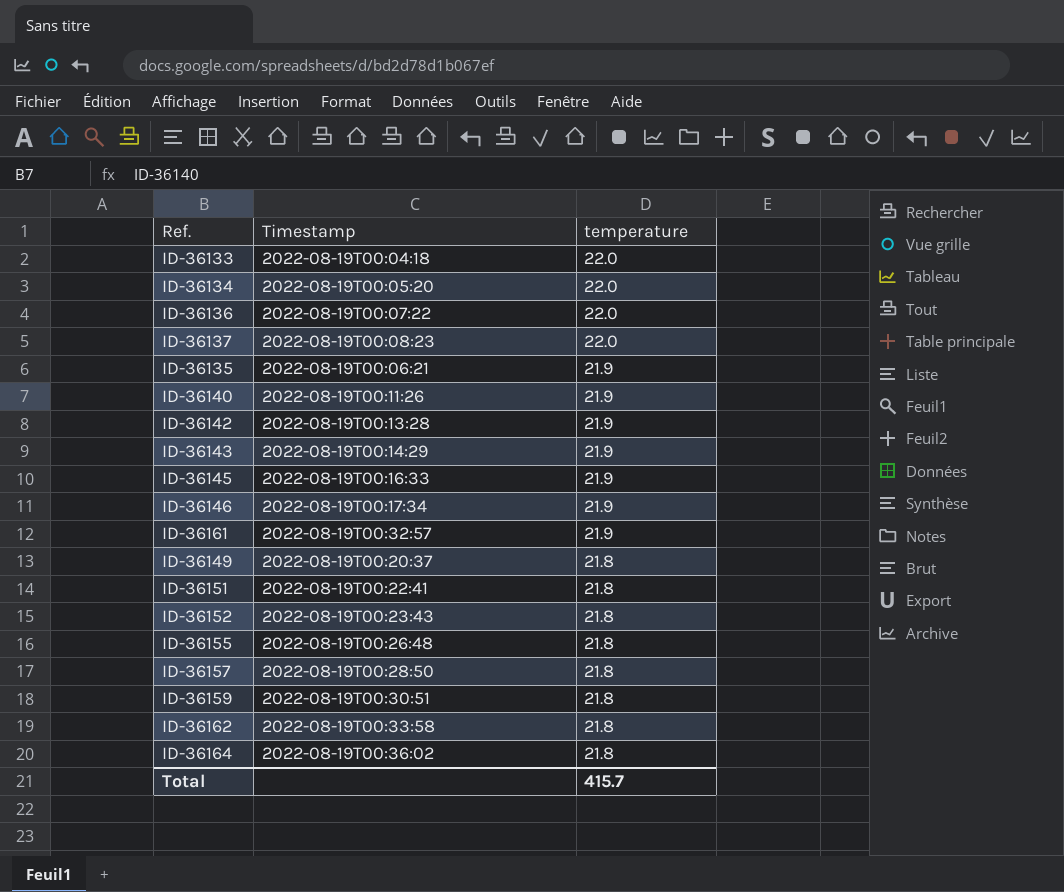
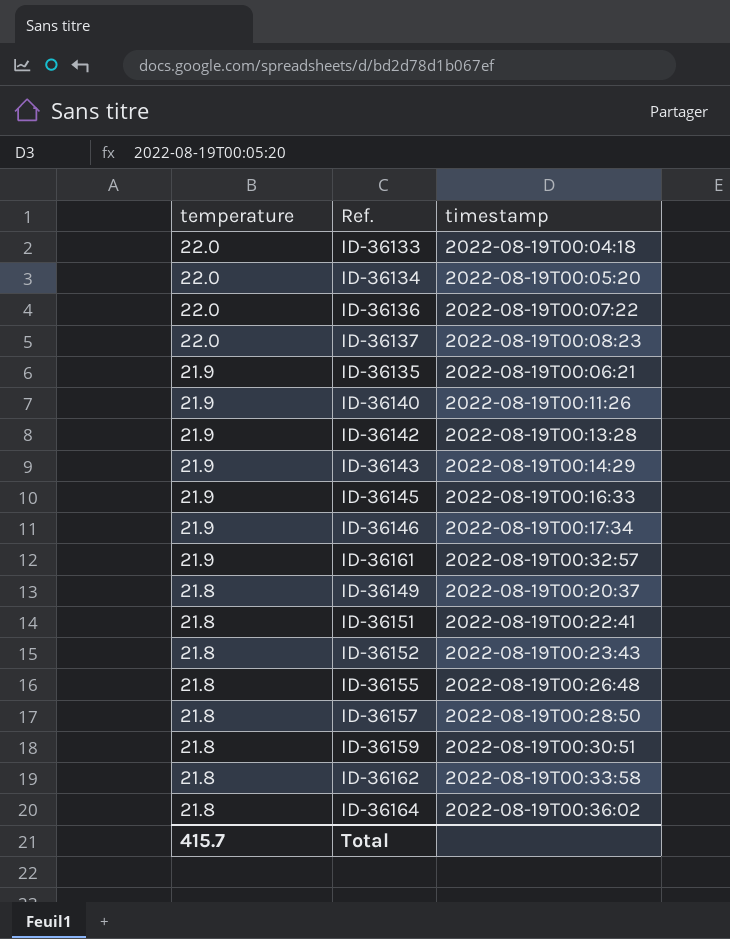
column temperature | position: 3 -> 1
column name: Timestamp -> timestamp

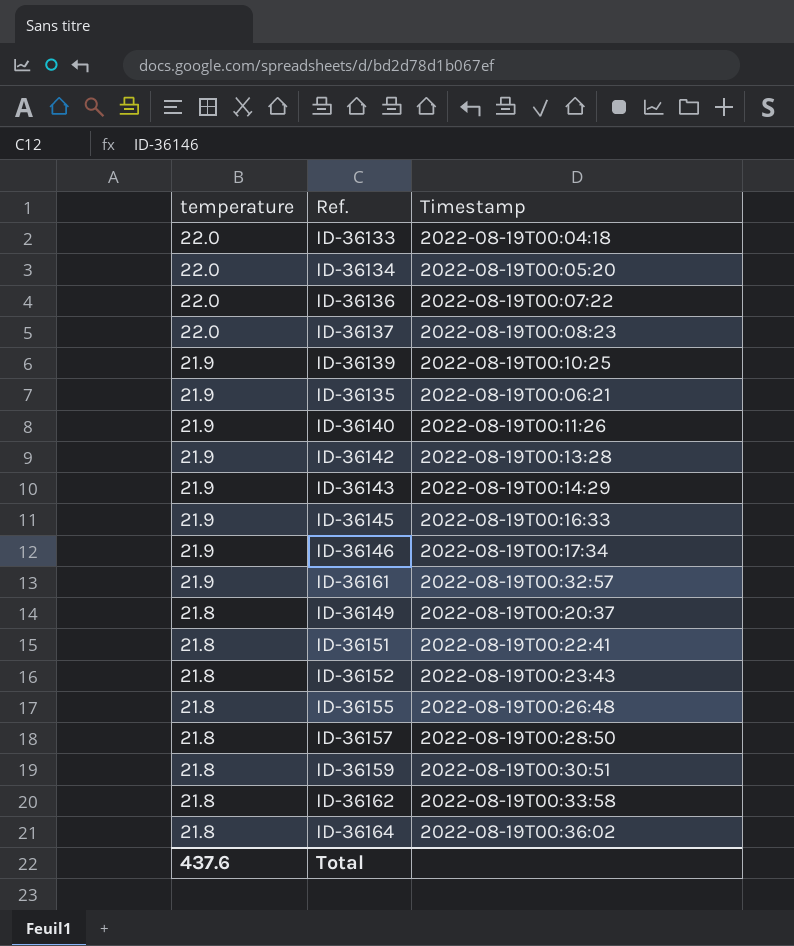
column name: timestamp -> Timestamp
row ID-36139: none -> 21.9 | 2022-08-19T00:10:25
Total | temperature: 415.7 -> 437.6

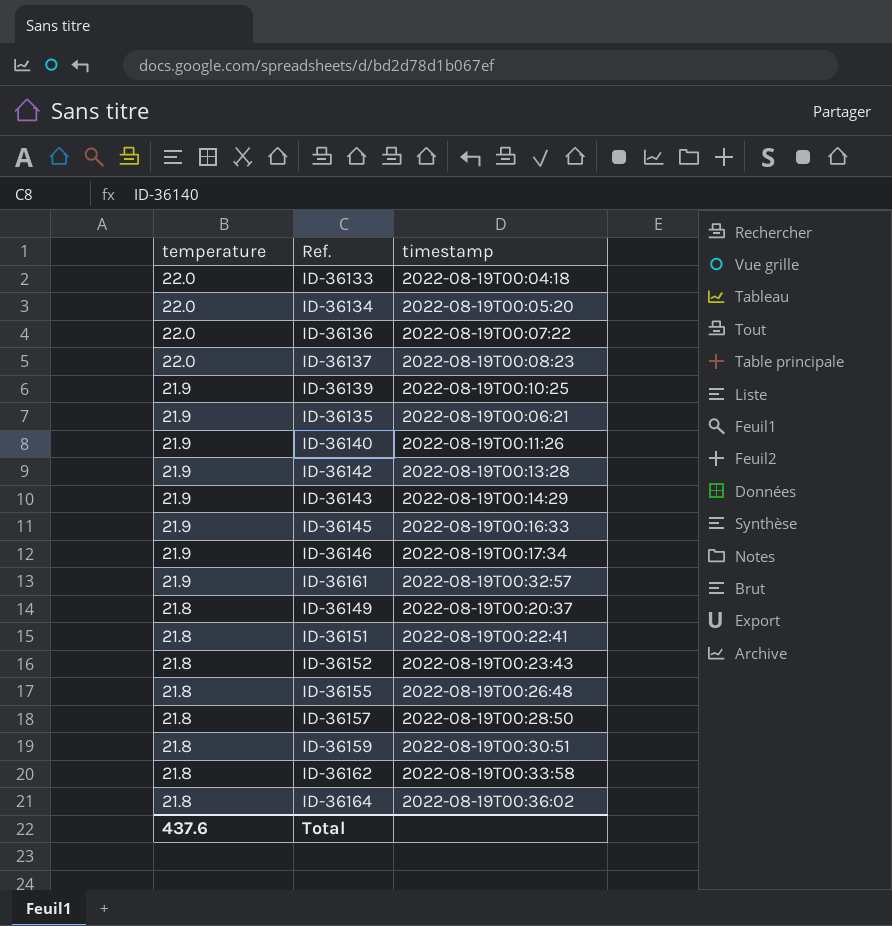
column name: Timestamp -> timestamp

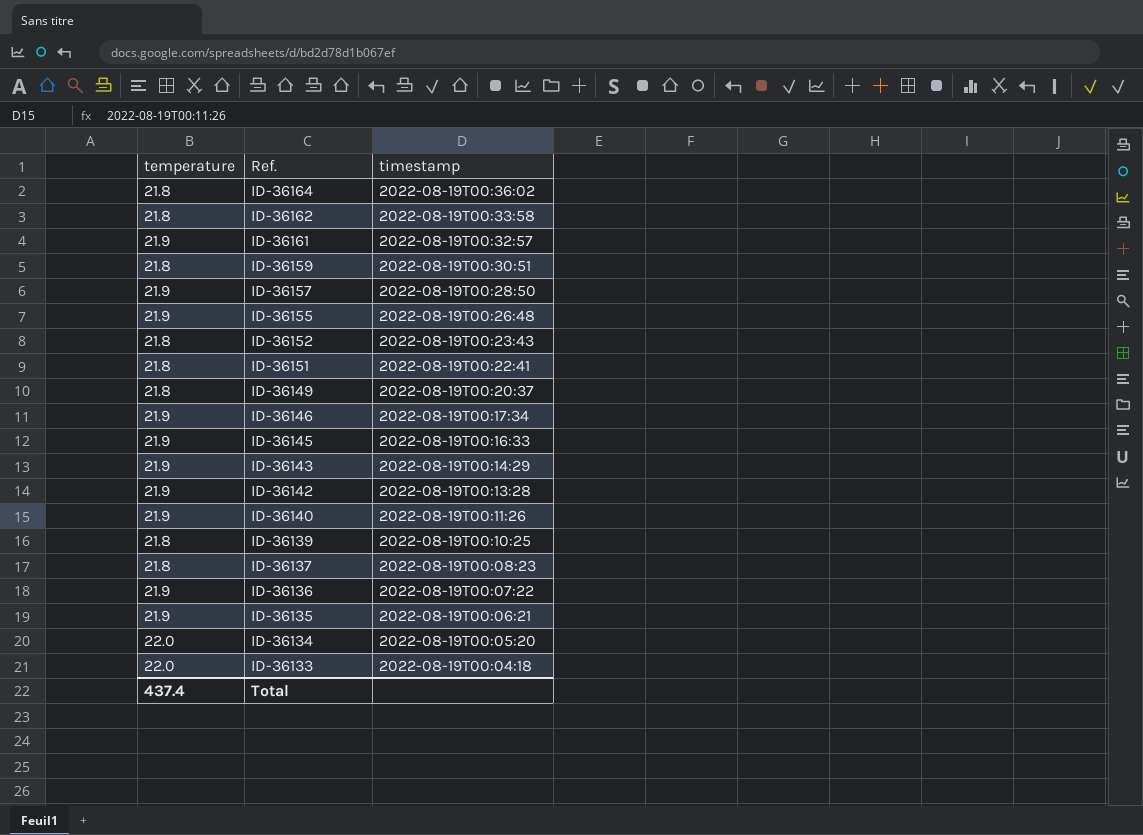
row order: temperature descending -> Ref. descending
ID-36157 | temperature: 21.8 -> 21.9
ID-36155 | temperature: 21.8 -> 21.9
ID-36139 | temperature: 21.9 -> 21.8
ID-36137 | temperature: 22.0 -> 21.8
ID-36136 | temperature: 22.0 -> 21.9
Total | temperature: 437.6 -> 437.4

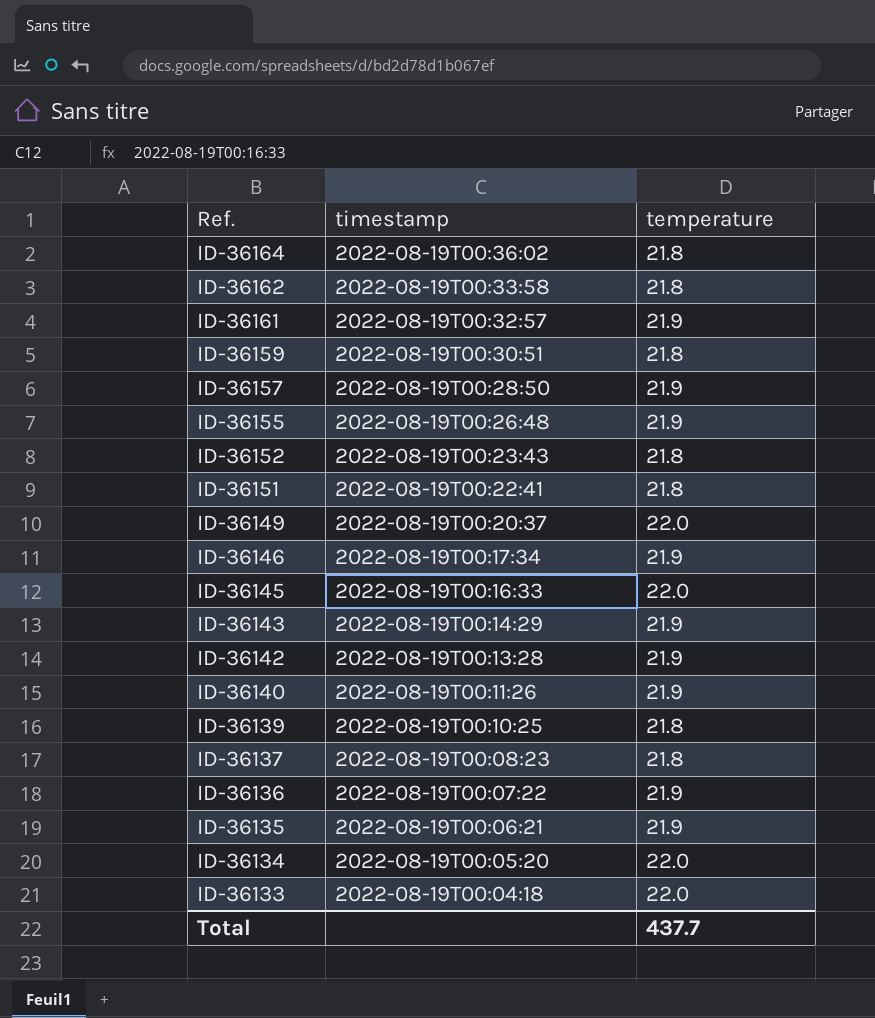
column temperature | position: 1 -> 3
ID-36149 | temperature: 21.8 -> 22.0
ID-36145 | temperature: 21.9 -> 22.0
Total | temperature: 437.4 -> 437.7

